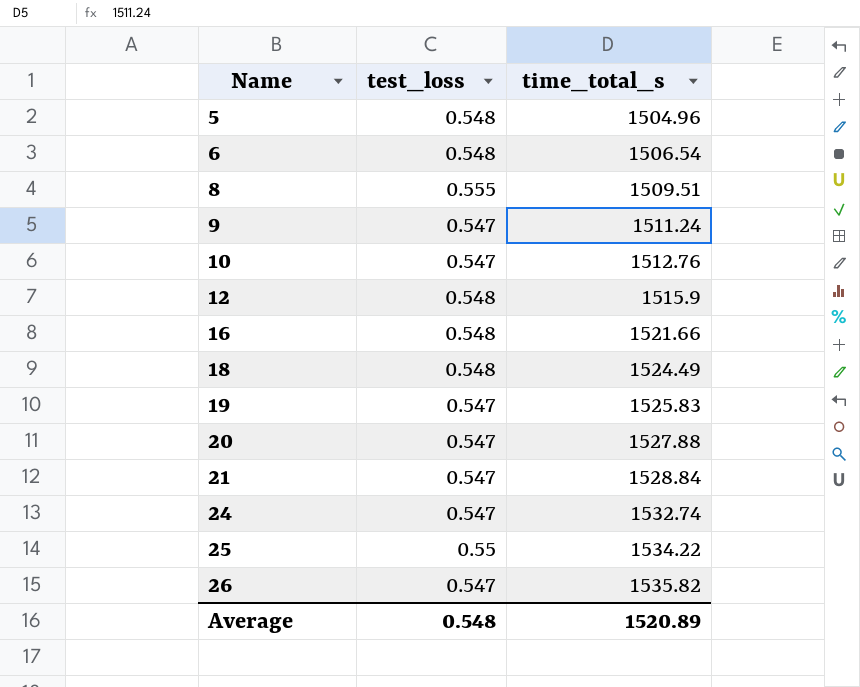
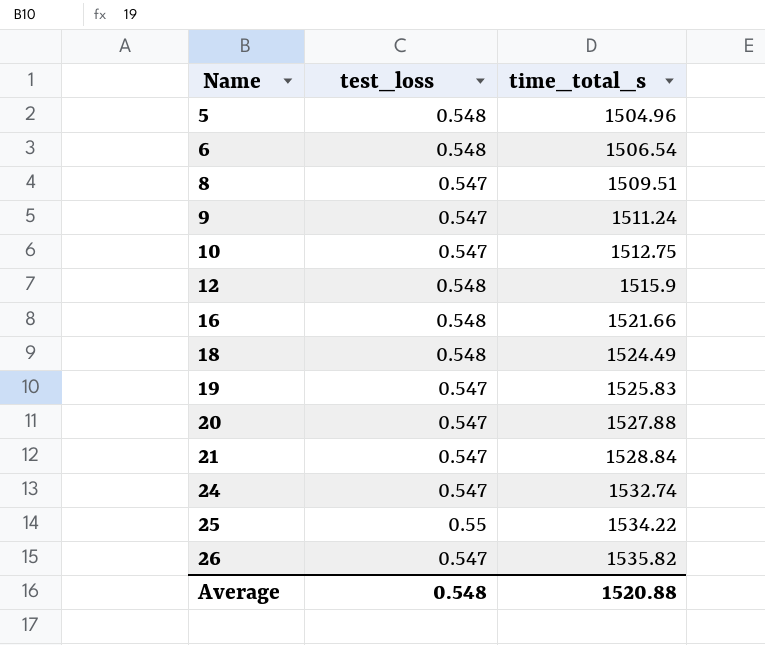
8 | test_loss: 0.555 -> 0.547
10 | time_total_s: 1512.76 -> 1512.75
Average | time_total_s: 1520.89 -> 1520.88

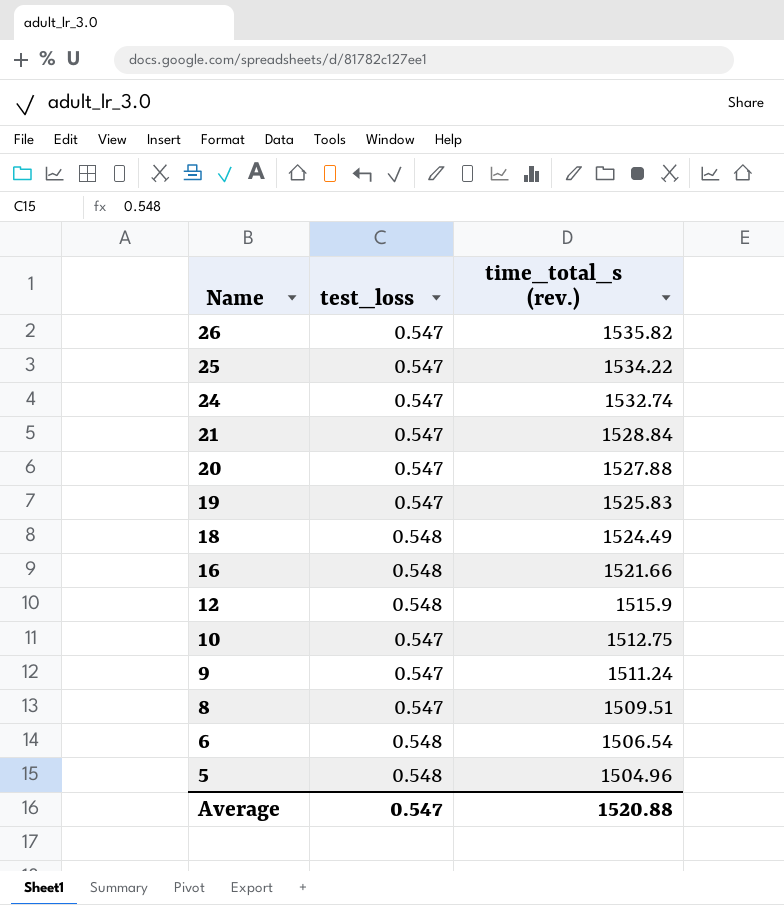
row order: Name ascending -> Name descending
column name: time_total_s -> time_total_s (rev.)
25 | test_loss: 0.55 -> 0.547
Average | test_loss: 0.548 -> 0.547

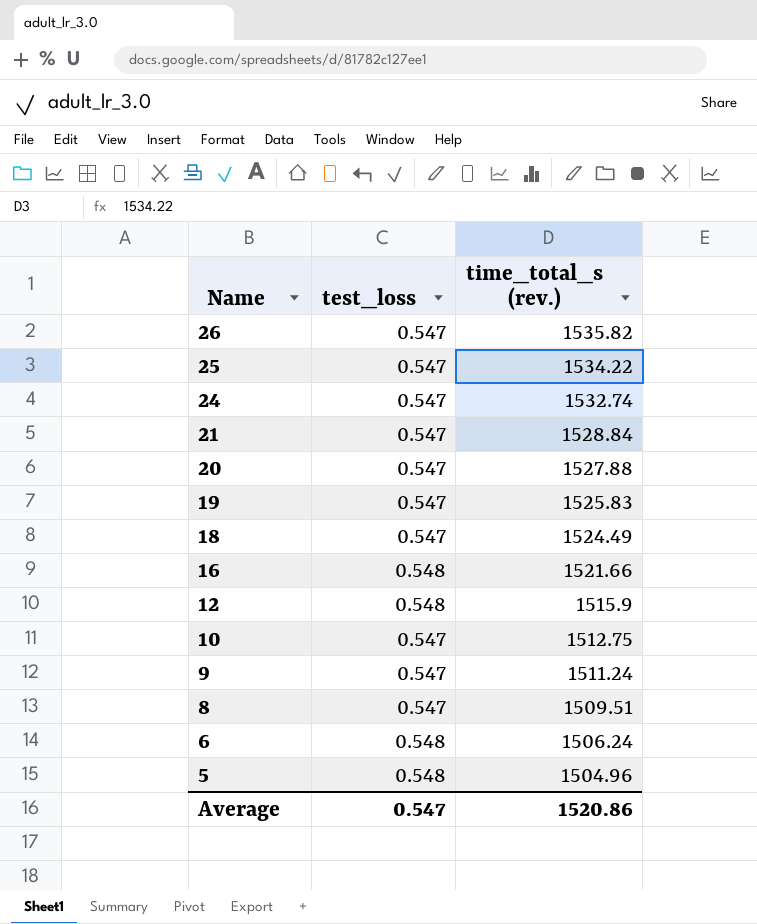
18 | test_loss: 0.548 -> 0.547
6 | time_total_s (rev.): 1506.54 -> 1506.24
Average | time_total_s (rev.): 1520.88 -> 1520.86

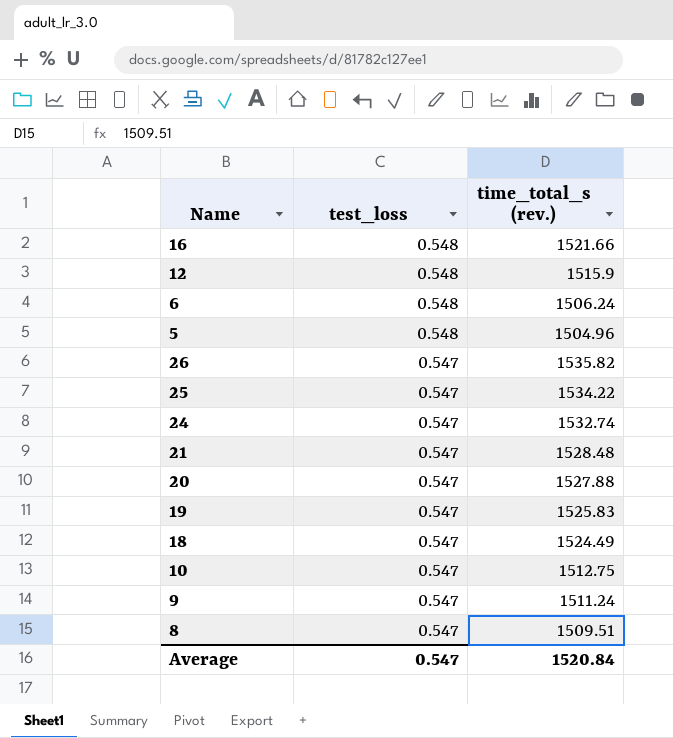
row order: Name descending -> test_loss descending
21 | time_total_s (rev.): 1528.84 -> 1528.48
Average | time_total_s (rev.): 1520.86 -> 1520.84

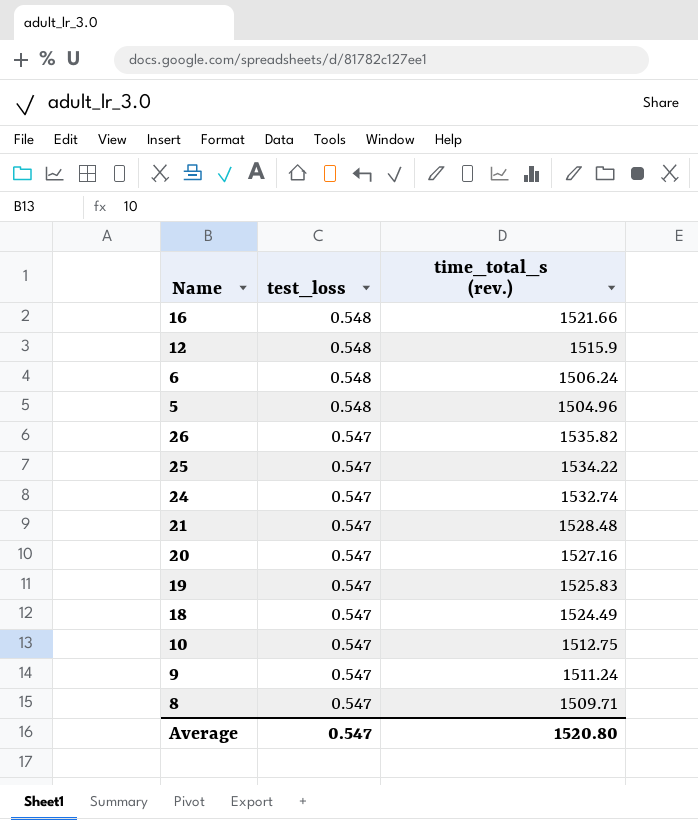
20 | time_total_s (rev.): 1527.88 -> 1527.16
8 | time_total_s (rev.): 1509.51 -> 1509.71
Average | time_total_s (rev.): 1520.84 -> 1520.80

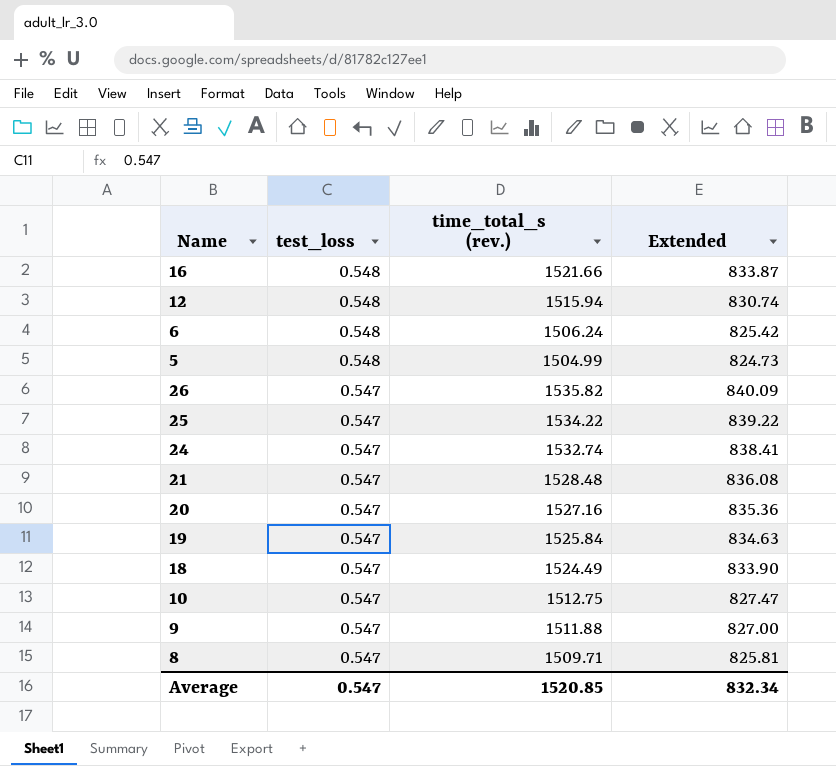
column Extended | formula: none -> [test_loss] * [time_total_s (rev.)]
12 | time_total_s (rev.): 1515.9 -> 1515.94
5 | time_total_s (rev.): 1504.96 -> 1504.99
19 | time_total_s (rev.): 1525.83 -> 1525.84
9 | time_total_s (rev.): 1511.24 -> 1511.88
Average | time_total_s (rev.): 1520.80 -> 1520.85

